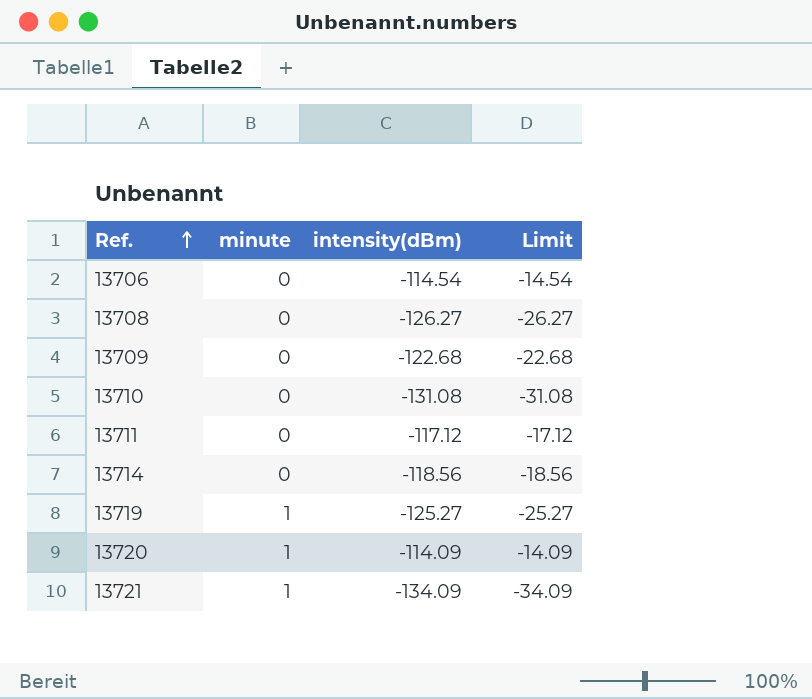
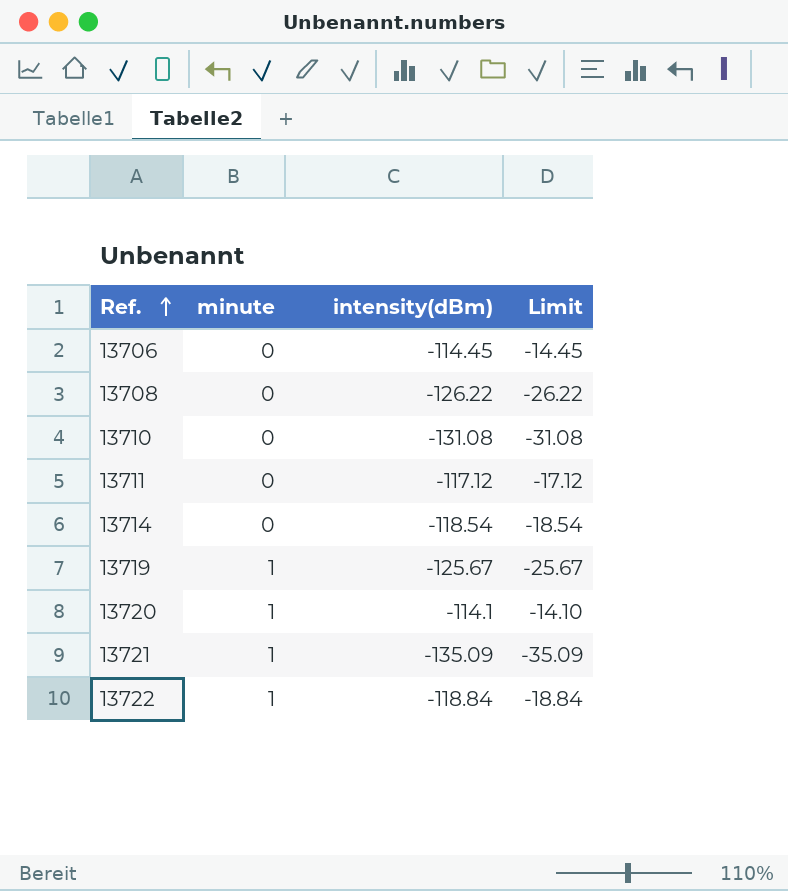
row 13709: 0 | -122.68 | -22.68 -> none
13706 | intensity(dBm): -114.54 -> -114.45
13706 | Limit: -14.54 -> -14.45
13708 | intensity(dBm): -126.27 -> -126.22
13708 | Limit: -26.27 -> -26.22
13714 | intensity(dBm): -118.56 -> -118.54
13714 | Limit: -18.56 -> -18.54
13719 | intensity(dBm): -125.27 -> -125.67
13719 | Limit: -25.27 -> -25.67
13720 | intensity(dBm): -114.09 -> -114.1
13720 | Limit: -14.09 -> -14.10
13721 | intensity(dBm): -134.09 -> -135.09
13721 | Limit: -34.09 -> -35.09
row 13722: none -> 1 | -118.84 | -18.84

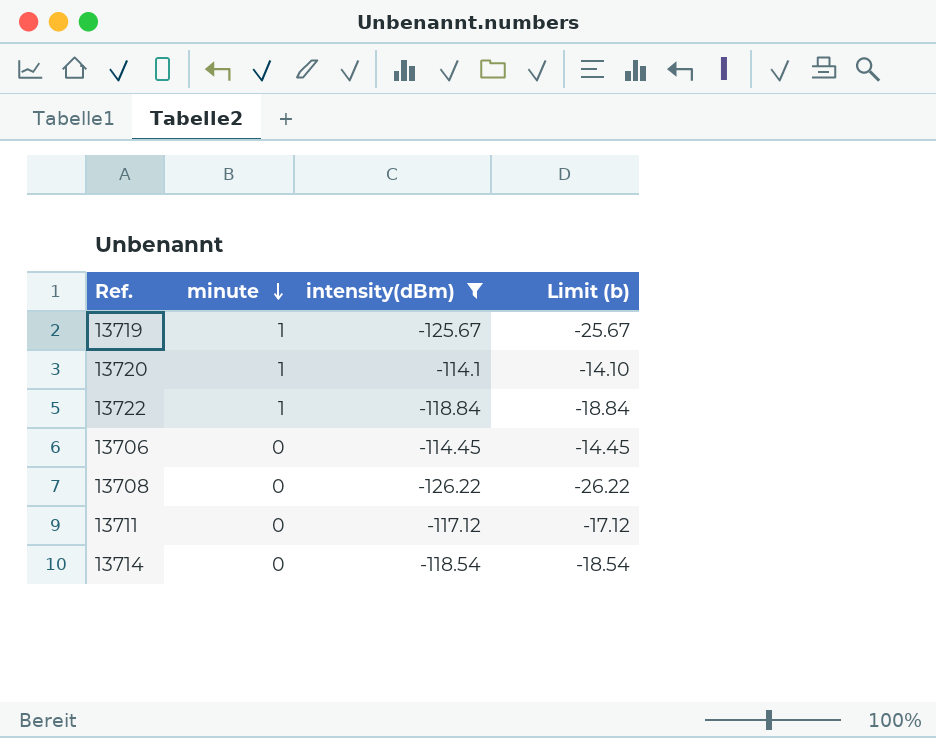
filter: none -> intensity(dBm) >= -126.22
row order: Ref. ascending -> minute descending
column name: Limit -> Limit (b)

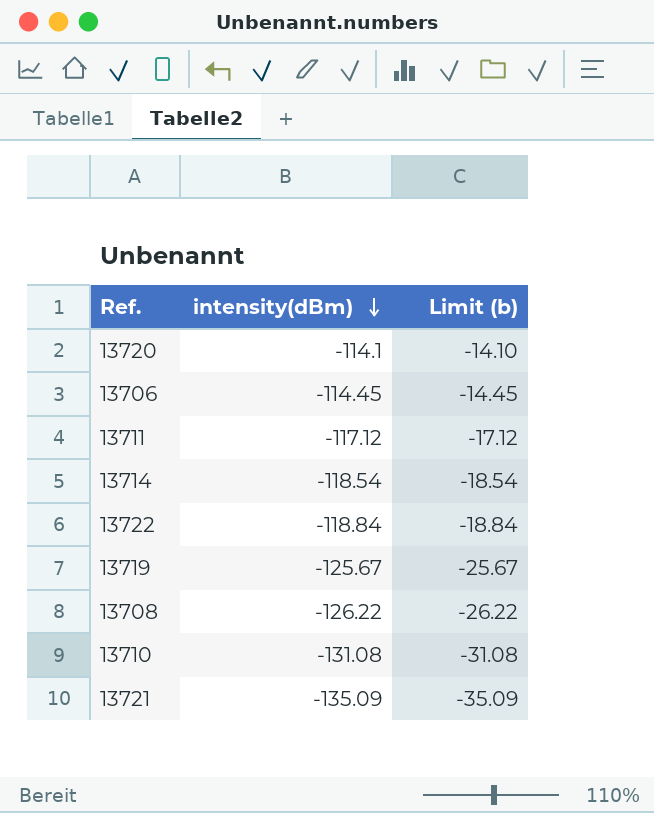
filter: intensity(dBm) >= -126.22 -> none
row order: minute descending -> intensity(dBm) descending
column minute | position: 2 -> none

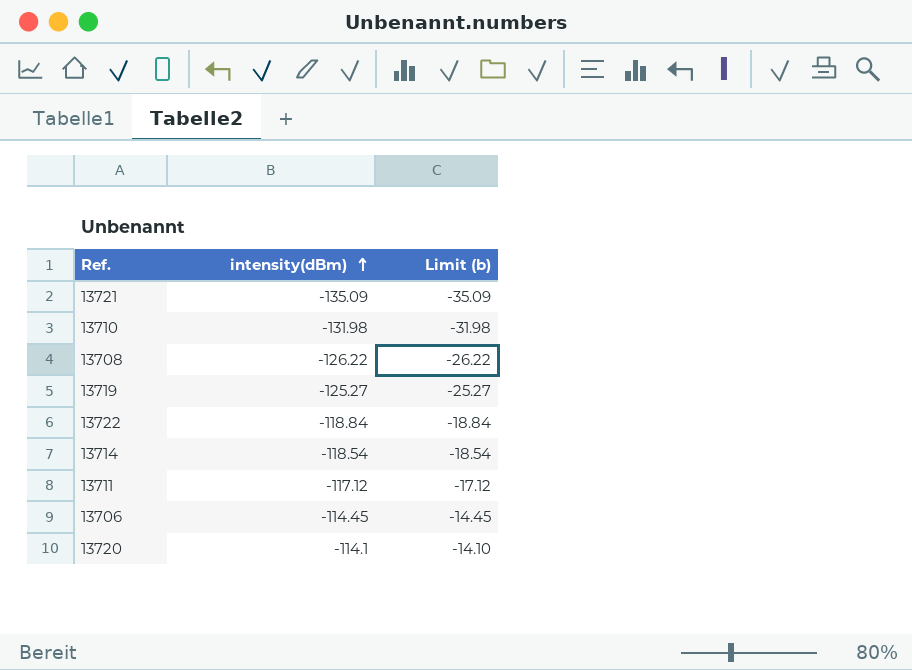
row order: intensity(dBm) descending -> intensity(dBm) ascending
13710 | intensity(dBm): -131.08 -> -131.98
13710 | Limit (b): -31.08 -> -31.98
13719 | intensity(dBm): -125.67 -> -125.27
13719 | Limit (b): -25.67 -> -25.27

